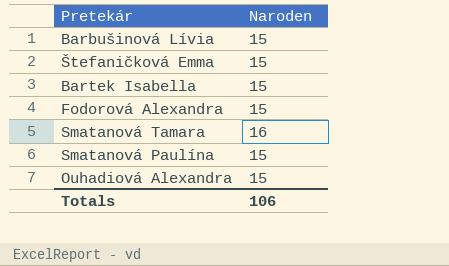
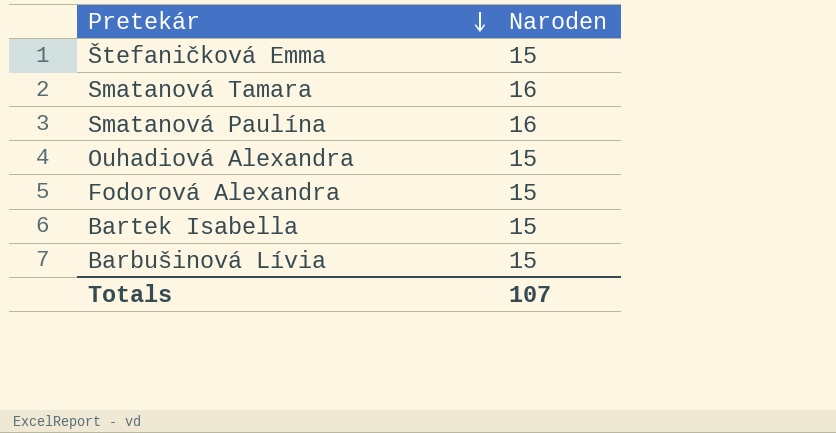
row order: none -> Pretekár descending
Smatanová Paulína | Naroden: 15 -> 16
Totals | Naroden: 106 -> 107

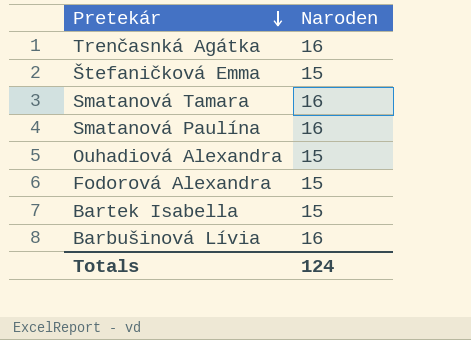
row Trenčasnká Agátka: none -> 16
Barbušinová Lívia | Naroden: 15 -> 16
Totals | Naroden: 107 -> 124

